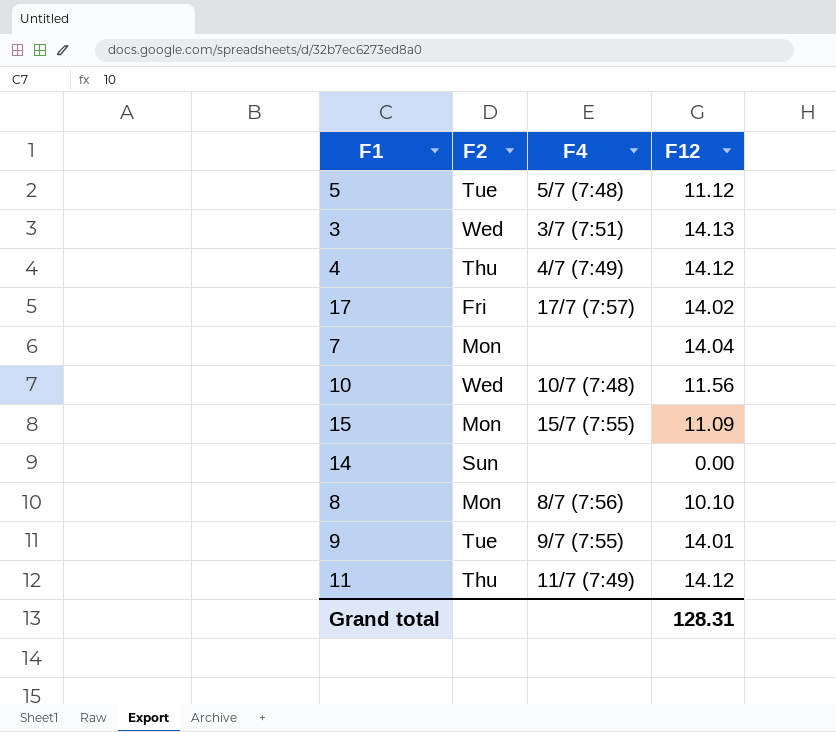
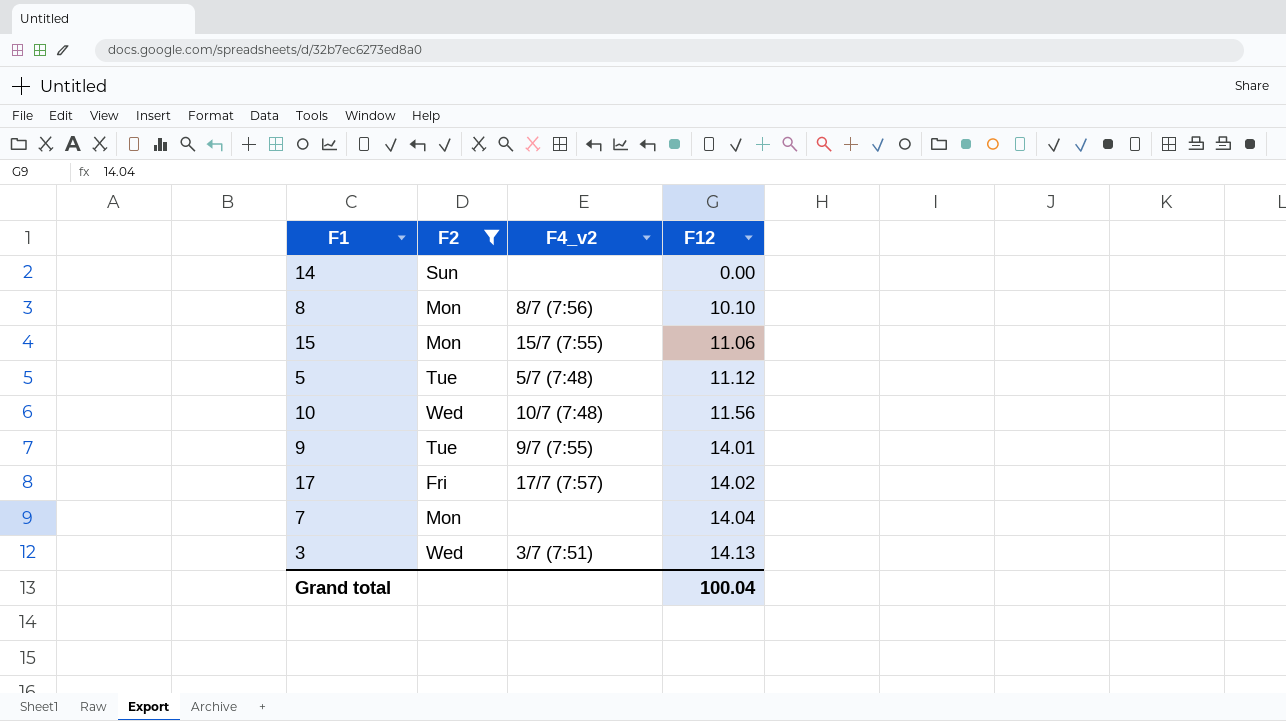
filter: none -> F2 != Thu
row order: none -> F12 ascending
column name: F4 -> F4_v2
15 | F12: 11.09 -> 11.06
Grand total | F12: 128.31 -> 100.04

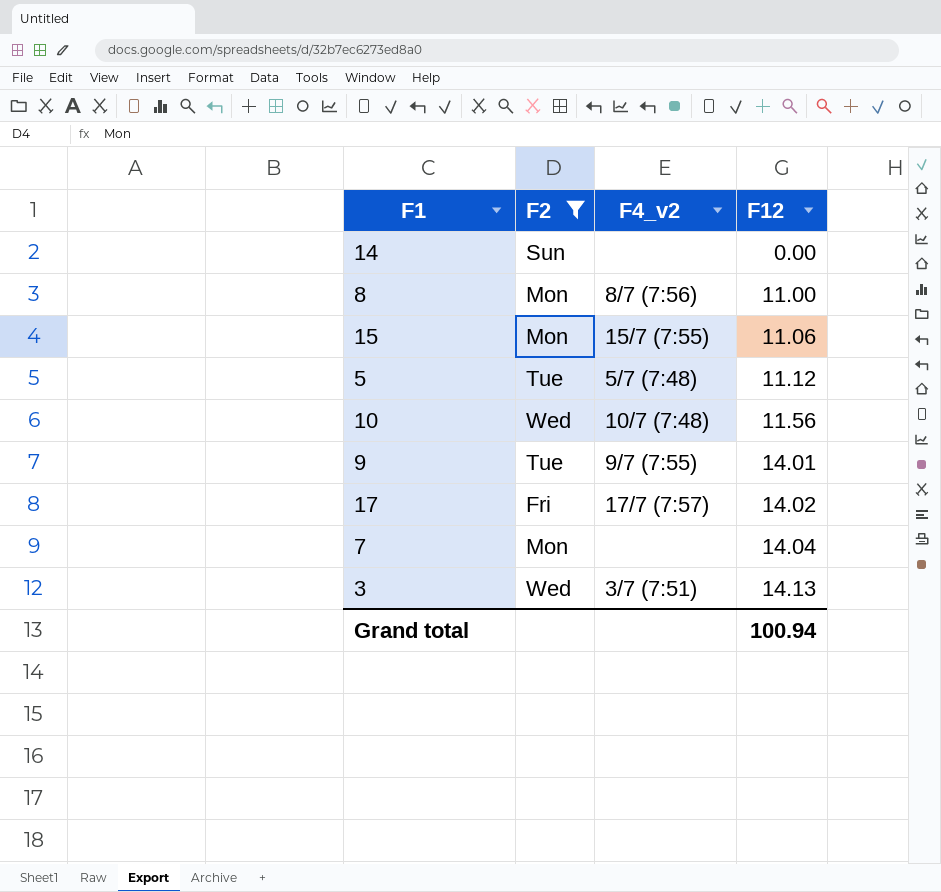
8 | F12: 10.10 -> 11.00
Grand total | F12: 100.04 -> 100.94

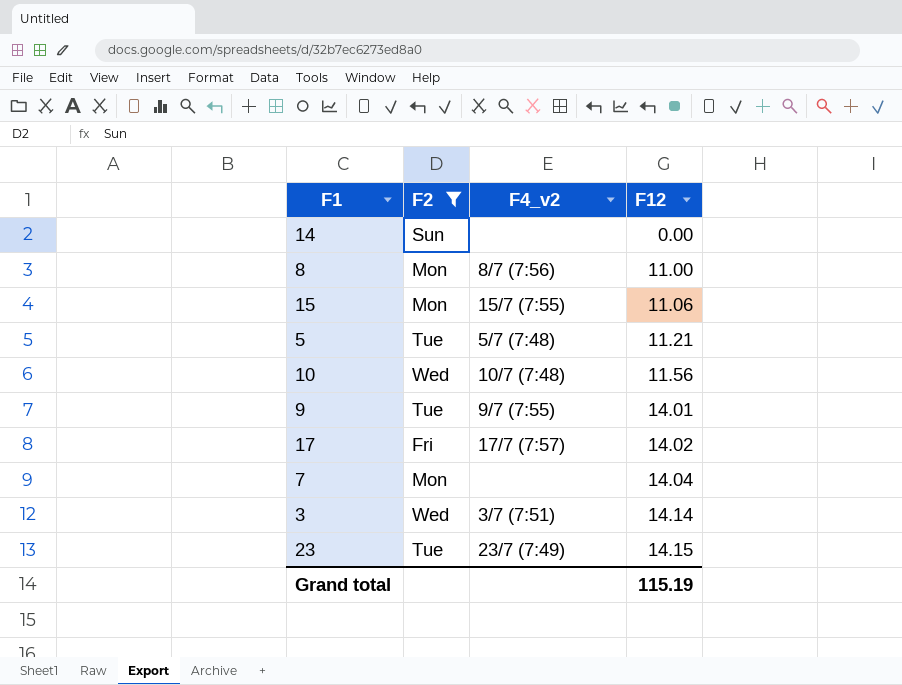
5 | F12: 11.12 -> 11.21
3 | F12: 14.13 -> 14.14
row 23: none -> Tue | 23/7 (7:49) | 14.15
Grand total | F12: 100.94 -> 115.19

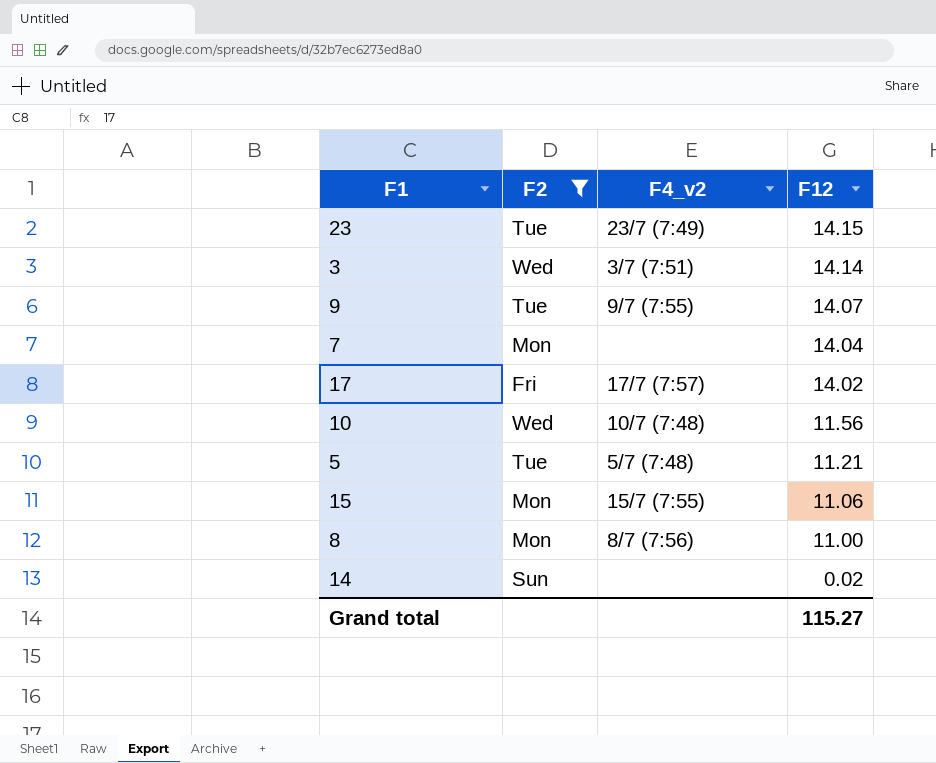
row order: F12 ascending -> F12 descending
9 | F12: 14.01 -> 14.07
14 | F12: 0.00 -> 0.02
Grand total | F12: 115.19 -> 115.27

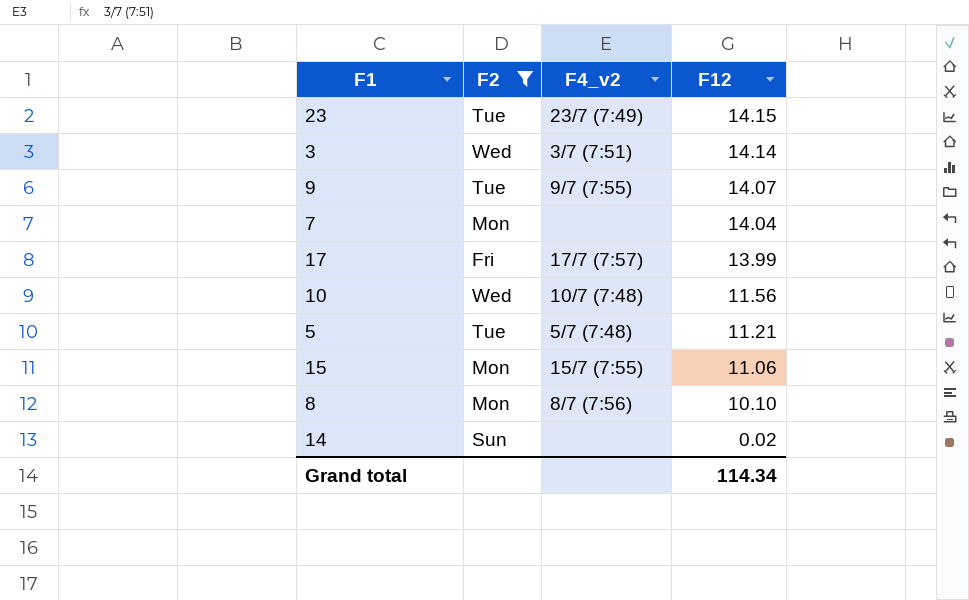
17 | F12: 14.02 -> 13.99
8 | F12: 11.00 -> 10.10
Grand total | F12: 115.27 -> 114.34

